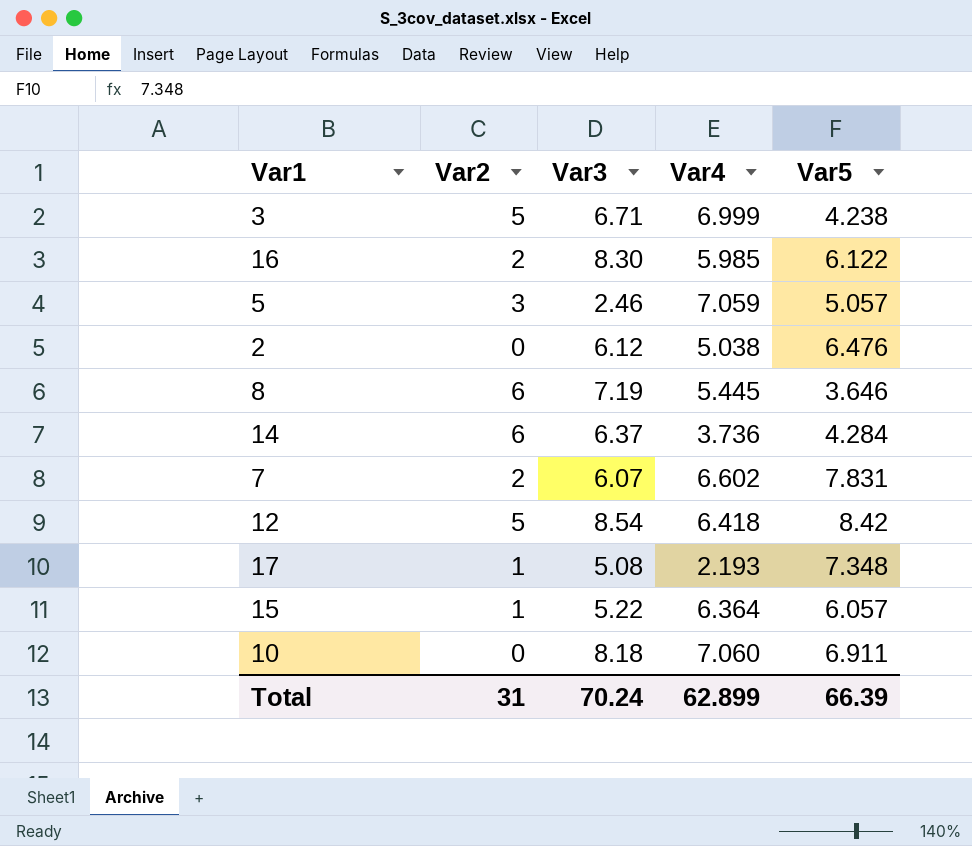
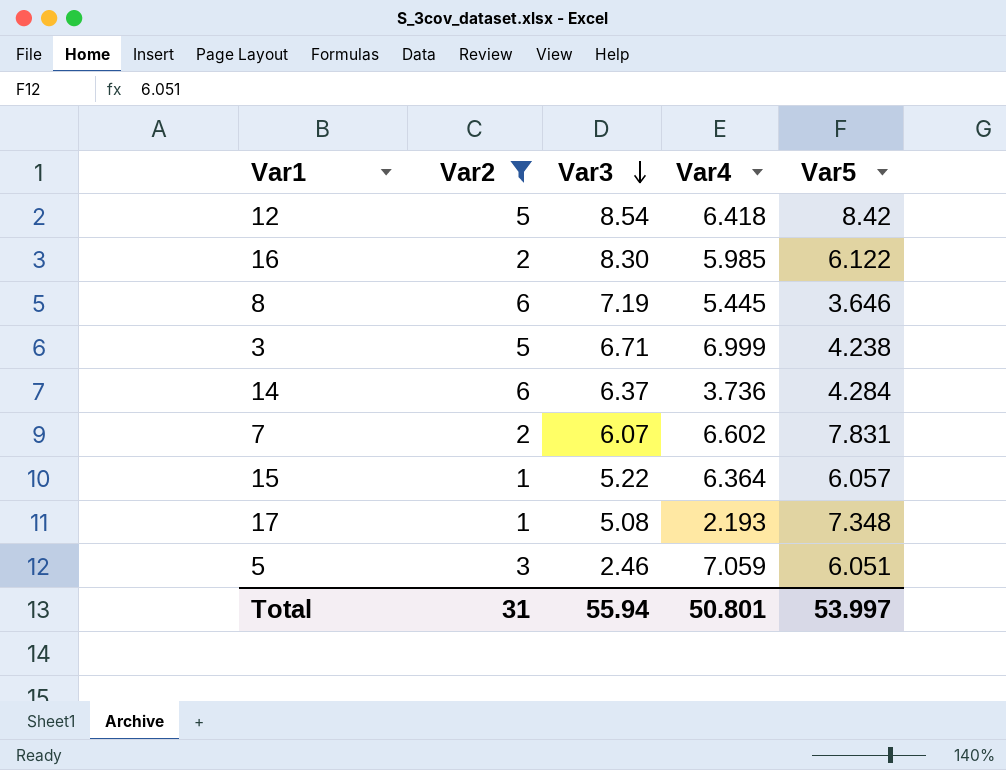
filter: none -> Var2 != 0
row order: none -> Var3 descending
5 | Var5: 5.057 -> 6.051
Total | Var3: 70.24 -> 55.94
Total | Var4: 62.899 -> 50.801
Total | Var5: 66.39 -> 53.997

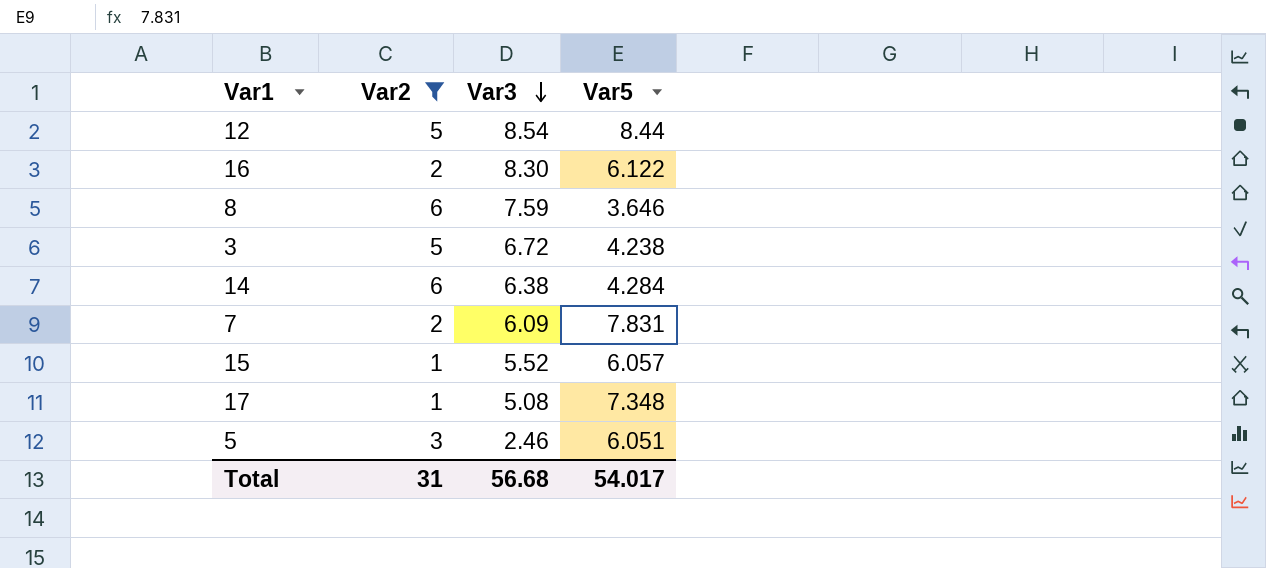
column Var4 | position: 4 -> none
12 | Var5: 8.42 -> 8.44
8 | Var3: 7.19 -> 7.59
3 | Var3: 6.71 -> 6.72
14 | Var3: 6.37 -> 6.38
7 | Var3: 6.07 -> 6.09
15 | Var3: 5.22 -> 5.52
Total | Var3: 55.94 -> 56.68
Total | Var5: 53.997 -> 54.017

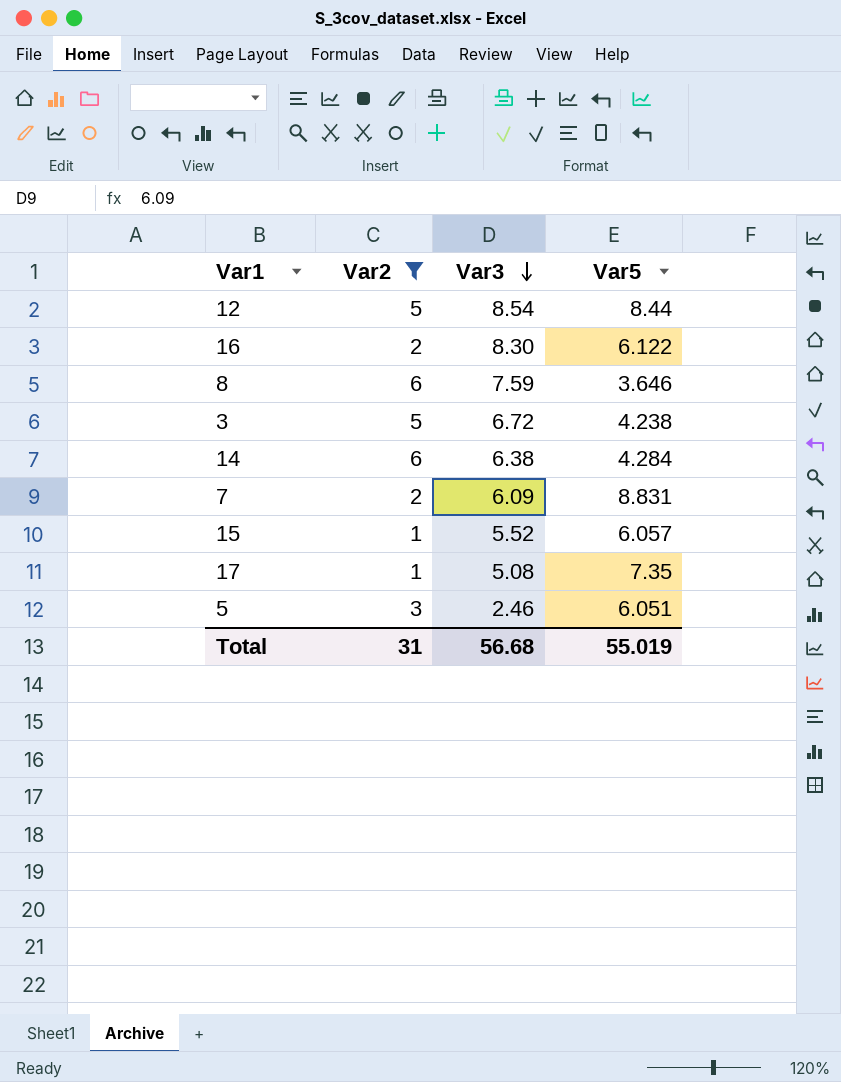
7 | Var5: 7.831 -> 8.831
17 | Var5: 7.348 -> 7.35
Total | Var5: 54.017 -> 55.019

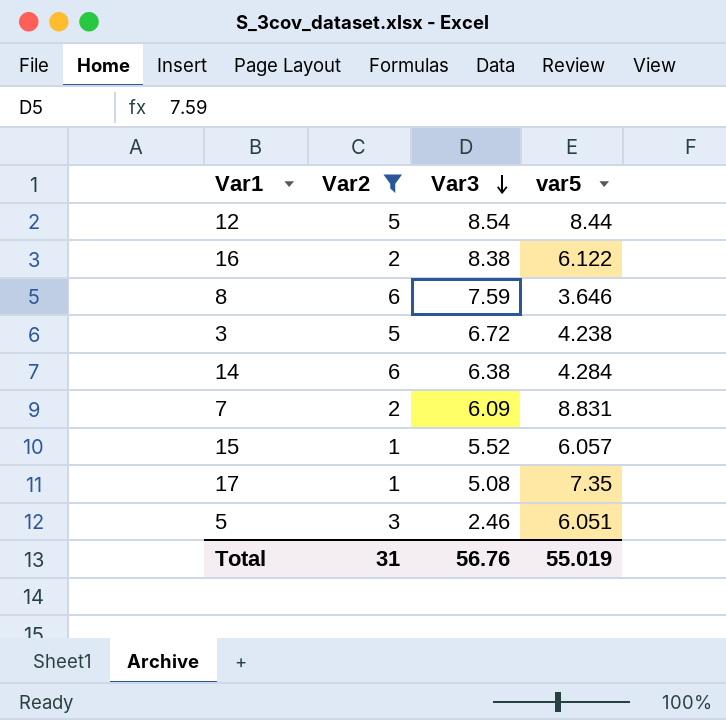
column name: Var5 -> var5
16 | Var3: 8.30 -> 8.38
Total | Var3: 56.68 -> 56.76

